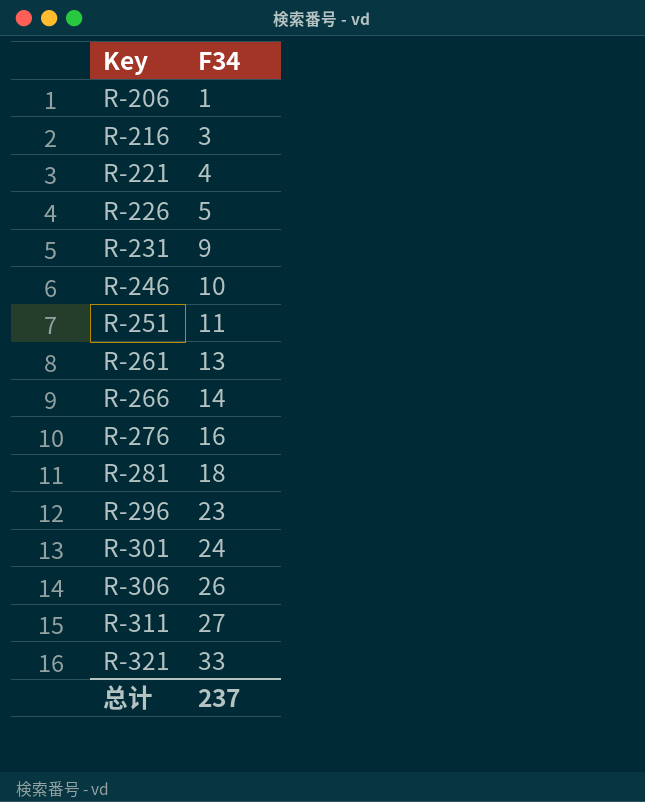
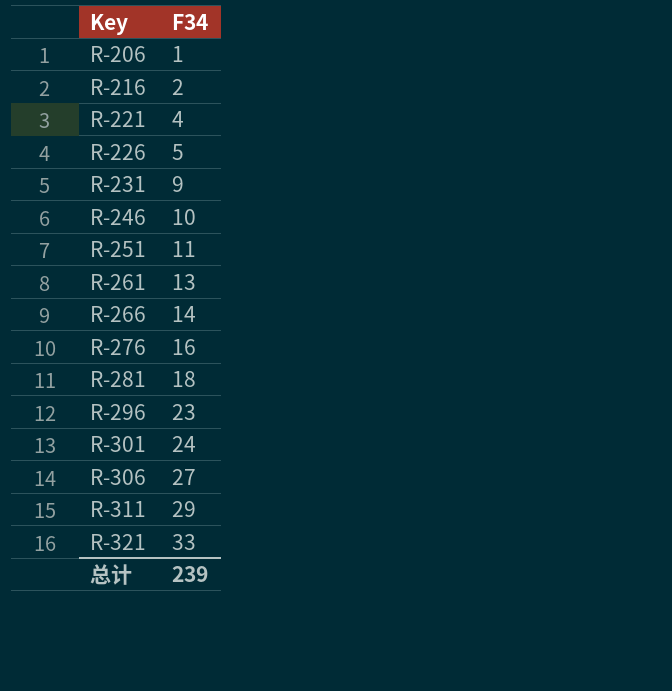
R-216 | F34: 3 -> 2
R-306 | F34: 26 -> 27
R-311 | F34: 27 -> 29
总计 | F34: 237 -> 239

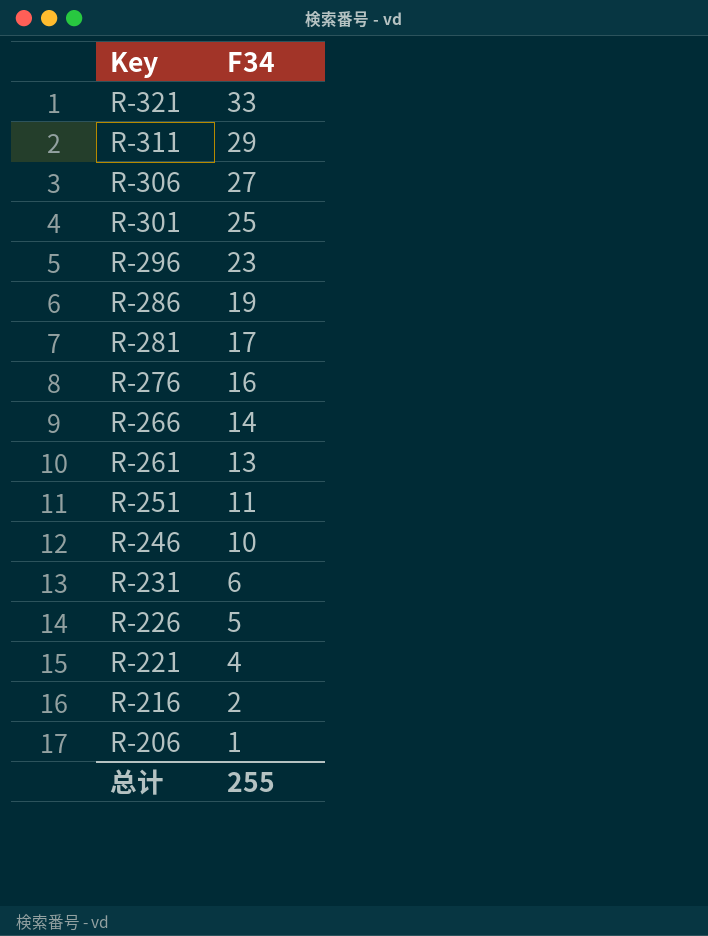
row order: Key ascending -> Key descending
R-301 | F34: 24 -> 25
row R-286: none -> 19
R-281 | F34: 18 -> 17
R-231 | F34: 9 -> 6
总计 | F34: 239 -> 255

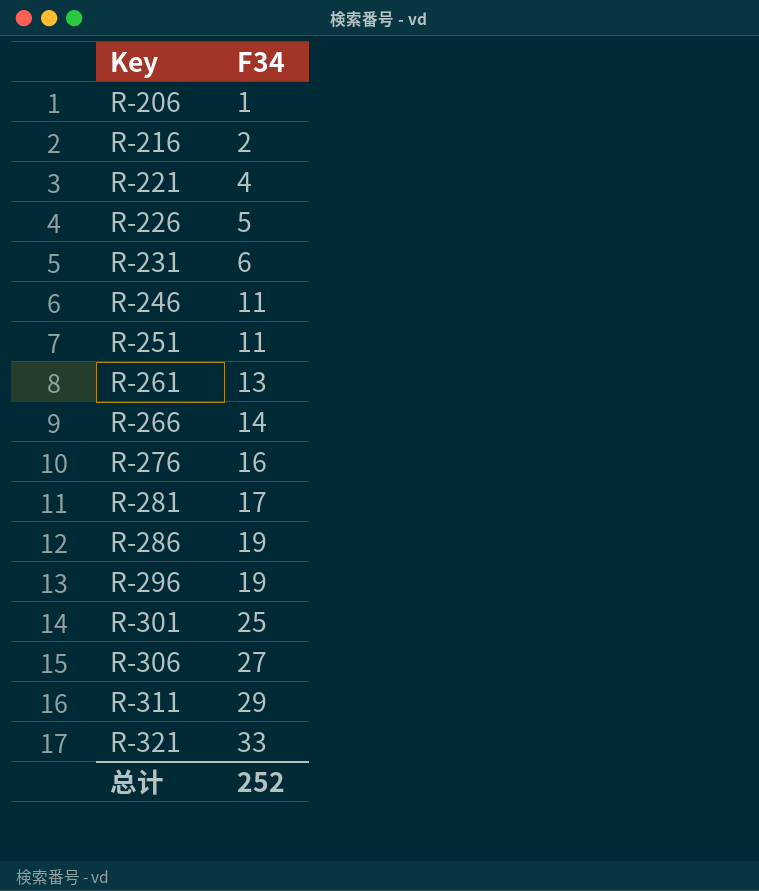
row order: Key descending -> Key ascending
R-246 | F34: 10 -> 11
R-296 | F34: 23 -> 19
总计 | F34: 255 -> 252

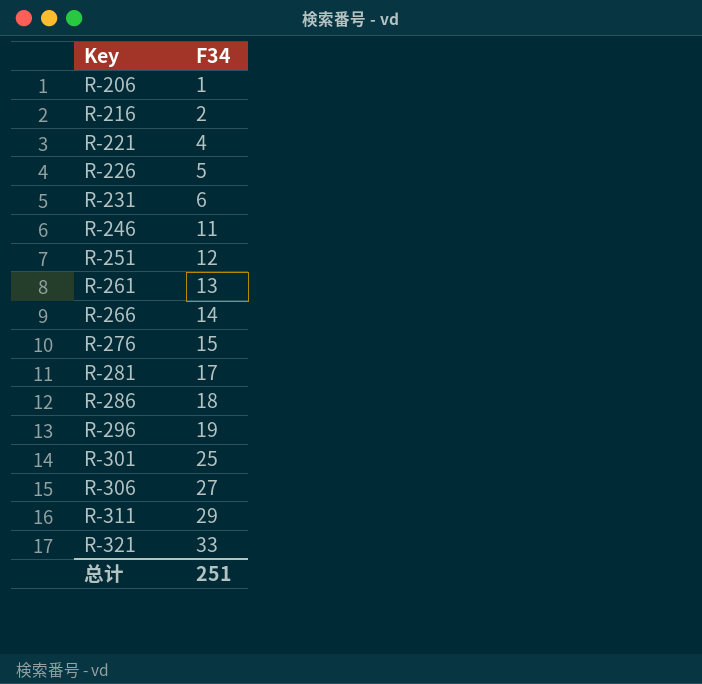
R-251 | F34: 11 -> 12
R-276 | F34: 16 -> 15
R-286 | F34: 19 -> 18
总计 | F34: 252 -> 251

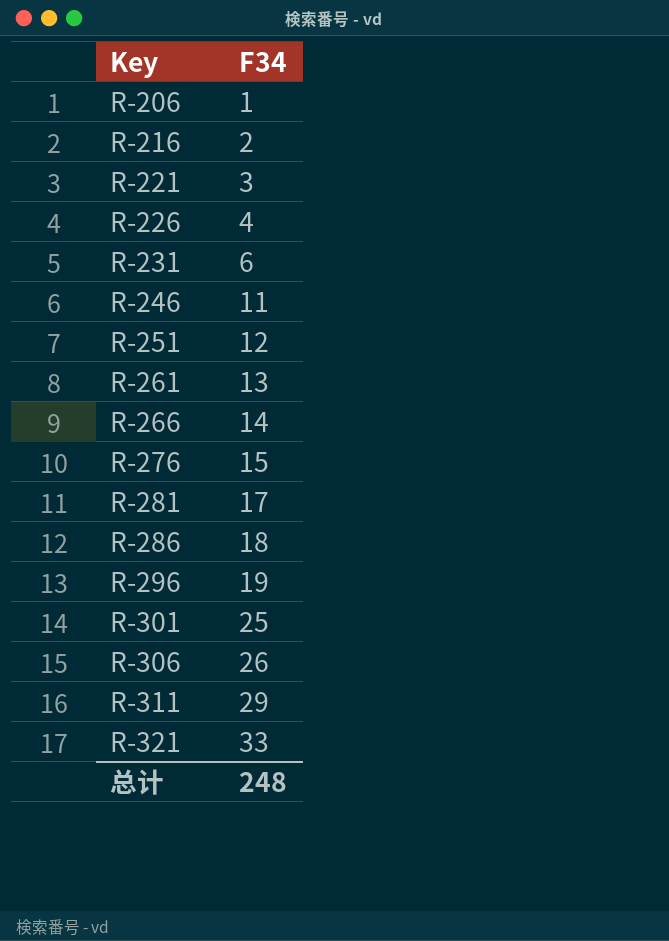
R-221 | F34: 4 -> 3
R-226 | F34: 5 -> 4
R-306 | F34: 27 -> 26
总计 | F34: 251 -> 248

